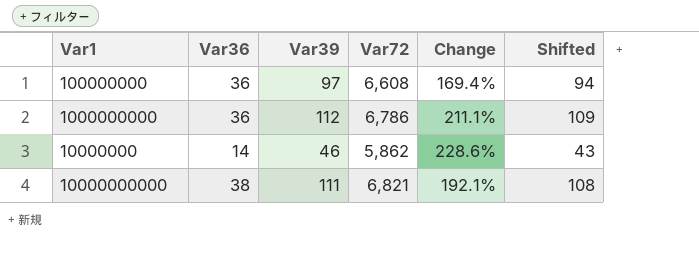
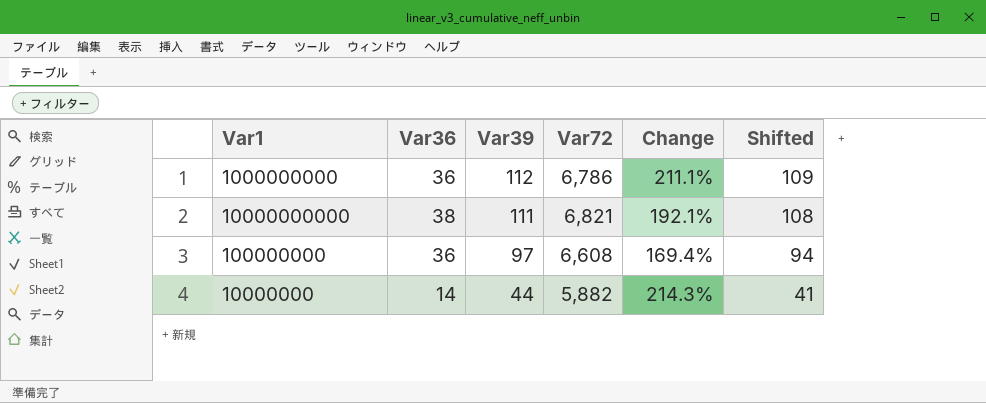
row order: none -> Var39 descending
10000000 | Var39: 46 -> 44
10000000 | Var72: 5,862 -> 5,882
10000000 | Change: 228.6% -> 214.3%
10000000 | Shifted: 43 -> 41

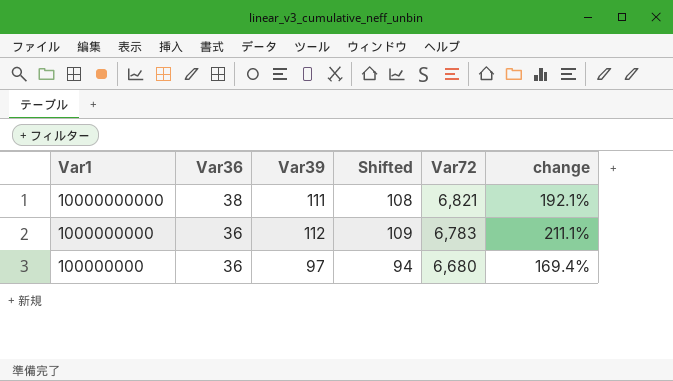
row order: Var39 descending -> Var1 descending
column Shifted | position: 6 -> 4
column name: Change -> change
row 10000000: 14 | 44 | 5,882 | 214.3% | 41 -> none
1000000000 | Var72: 6,786 -> 6,783
100000000 | Var72: 6,608 -> 6,680

